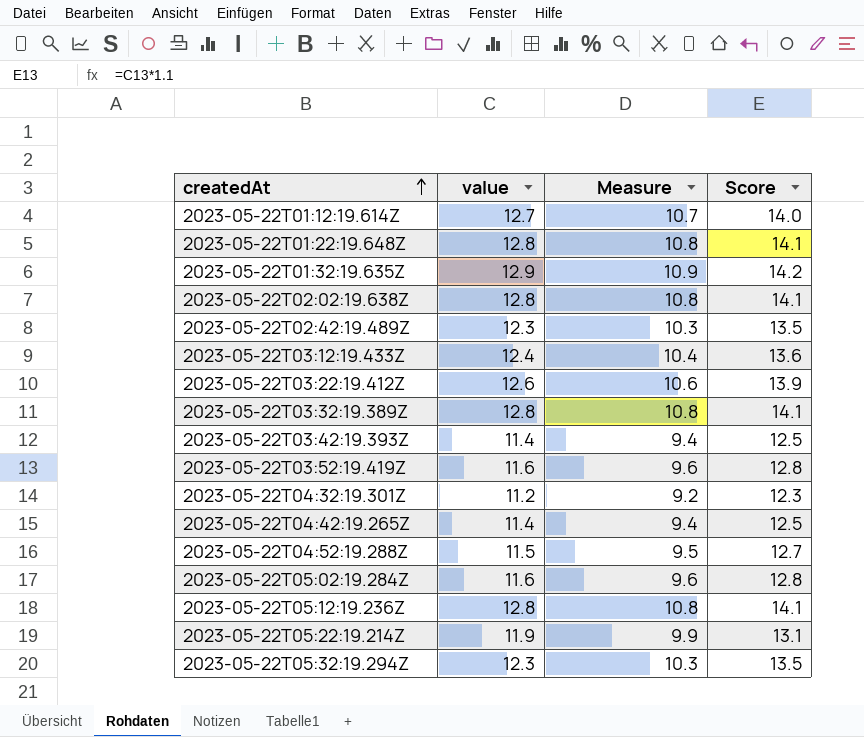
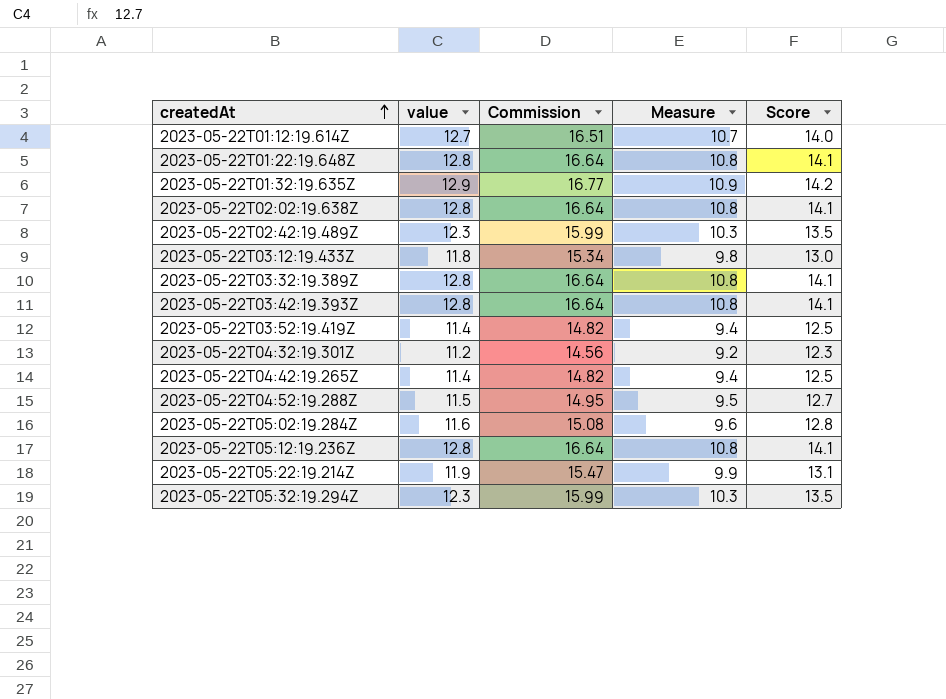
column Commission | formula: none -> [value] * 1.3
row 2023-05-22T03:22:19.412Z: 12.6 | 10.6 | 13.9 -> none
2023-05-22T03:12:19.433Z | value: 12.4 -> 11.8
2023-05-22T03:12:19.433Z | Measure: 10.4 -> 9.8
2023-05-22T03:12:19.433Z | Score: 13.6 -> 13.0
2023-05-22T03:42:19.393Z | value: 11.4 -> 12.8
2023-05-22T03:42:19.393Z | Measure: 9.4 -> 10.8
2023-05-22T03:42:19.393Z | Score: 12.5 -> 14.1
2023-05-22T03:52:19.419Z | value: 11.6 -> 11.4
2023-05-22T03:52:19.419Z | Measure: 9.6 -> 9.4
2023-05-22T03:52:19.419Z | Score: 12.8 -> 12.5

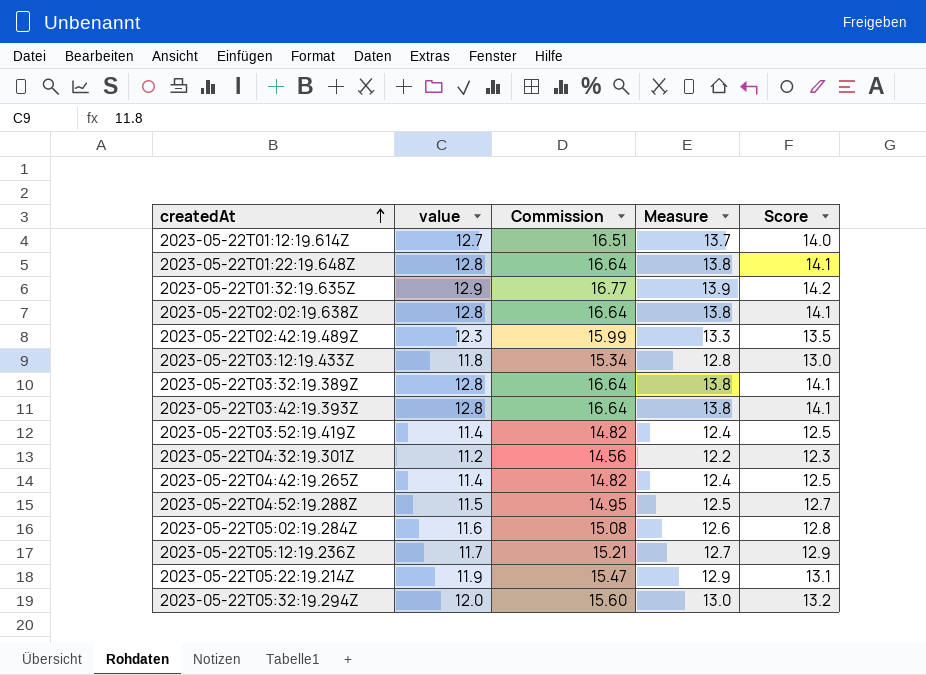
column Measure | formula: [value] - 2 -> [value] + 1
2023-05-22T05:12:19.236Z | value: 12.8 -> 11.7
2023-05-22T05:12:19.236Z | Commission: 16.64 -> 15.21
2023-05-22T05:12:19.236Z | Score: 14.1 -> 12.9
2023-05-22T05:32:19.294Z | value: 12.3 -> 12.0
2023-05-22T05:32:19.294Z | Commission: 15.99 -> 15.60
2023-05-22T05:32:19.294Z | Score: 13.5 -> 13.2

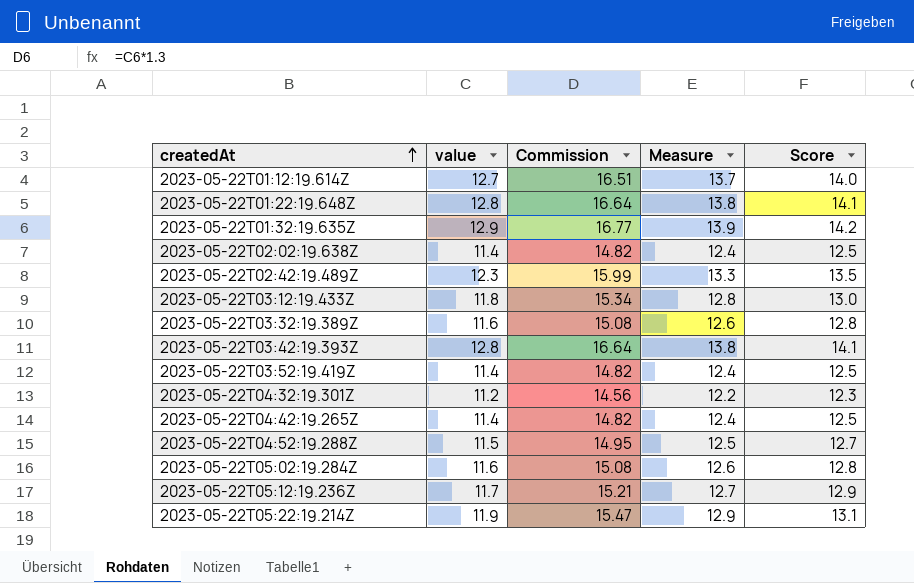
row 2023-05-22T05:32:19.294Z: 12.0 | 15.60 | 13.0 | 13.2 -> none
2023-05-22T02:02:19.638Z | value: 12.8 -> 11.4
2023-05-22T02:02:19.638Z | Commission: 16.64 -> 14.82
2023-05-22T02:02:19.638Z | Measure: 13.8 -> 12.4
2023-05-22T02:02:19.638Z | Score: 14.1 -> 12.5
2023-05-22T03:32:19.389Z | value: 12.8 -> 11.6
2023-05-22T03:32:19.389Z | Commission: 16.64 -> 15.08
2023-05-22T03:32:19.389Z | Measure: 13.8 -> 12.6
2023-05-22T03:32:19.389Z | Score: 14.1 -> 12.8

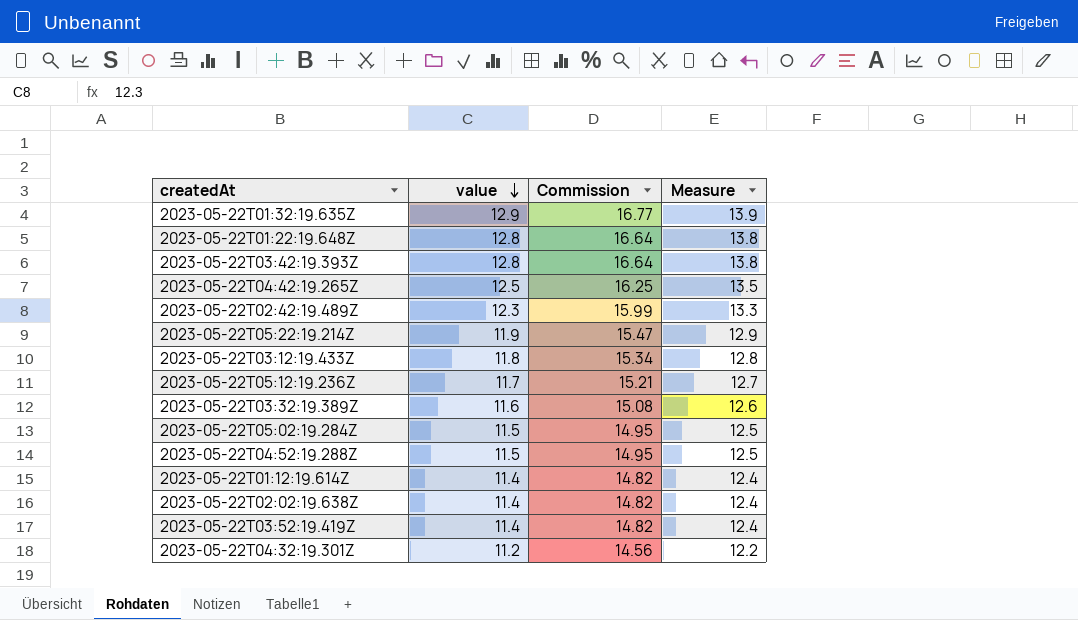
row order: createdAt ascending -> value descending
column Score | formula: [value] * 1.1 -> none
2023-05-22T04:42:19.265Z | value: 11.4 -> 12.5
2023-05-22T04:42:19.265Z | Commission: 14.82 -> 16.25
2023-05-22T04:42:19.265Z | Measure: 12.4 -> 13.5
2023-05-22T05:02:19.284Z | value: 11.6 -> 11.5
2023-05-22T05:02:19.284Z | Commission: 15.08 -> 14.95
2023-05-22T05:02:19.284Z | Measure: 12.6 -> 12.5
2023-05-22T01:12:19.614Z | value: 12.7 -> 11.4
2023-05-22T01:12:19.614Z | Commission: 16.51 -> 14.82
2023-05-22T01:12:19.614Z | Measure: 13.7 -> 12.4

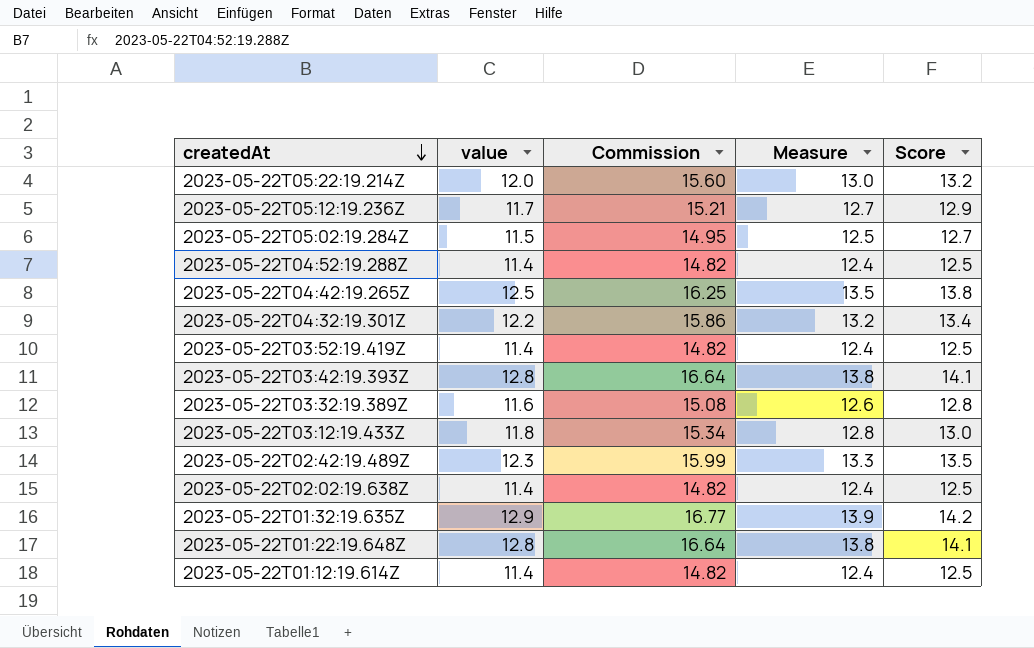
row order: value descending -> createdAt descending
column Score | formula: none -> [value] * 1.1
2023-05-22T05:22:19.214Z | value: 11.9 -> 12.0
2023-05-22T05:22:19.214Z | Commission: 15.47 -> 15.60
2023-05-22T05:22:19.214Z | Measure: 12.9 -> 13.0
2023-05-22T04:52:19.288Z | value: 11.5 -> 11.4
2023-05-22T04:52:19.288Z | Commission: 14.95 -> 14.82
2023-05-22T04:52:19.288Z | Measure: 12.5 -> 12.4
2023-05-22T04:32:19.301Z | value: 11.2 -> 12.2
2023-05-22T04:32:19.301Z | Commission: 14.56 -> 15.86
2023-05-22T04:32:19.301Z | Measure: 12.2 -> 13.2

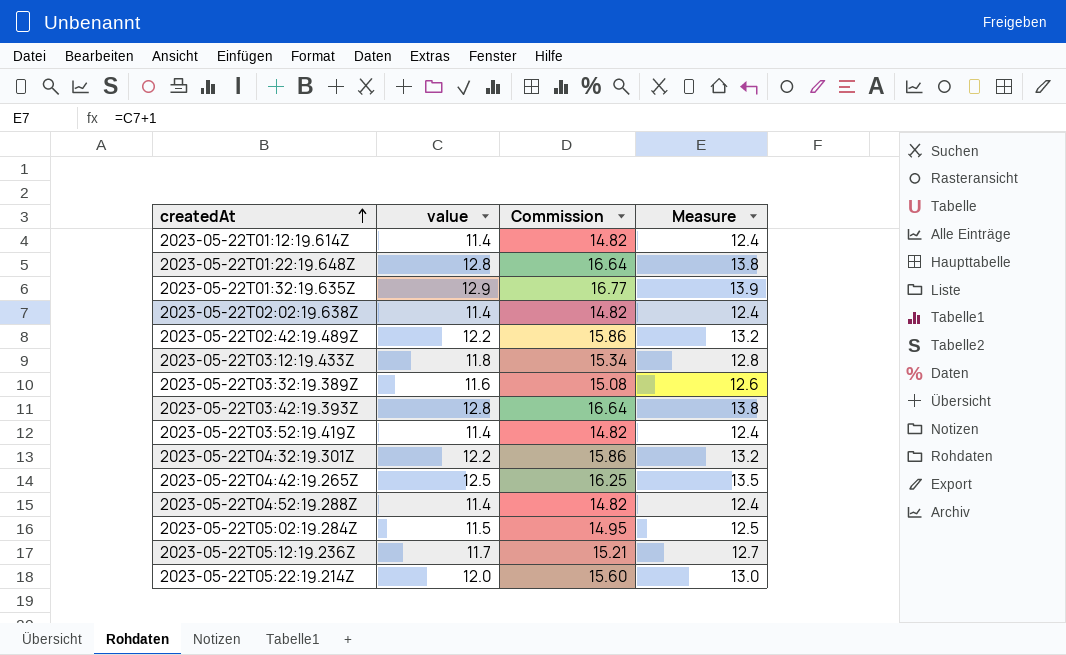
row order: createdAt descending -> createdAt ascending
column Score | formula: [value] * 1.1 -> none
2023-05-22T02:42:19.489Z | value: 12.3 -> 12.2
2023-05-22T02:42:19.489Z | Commission: 15.99 -> 15.86
2023-05-22T02:42:19.489Z | Measure: 13.3 -> 13.2

